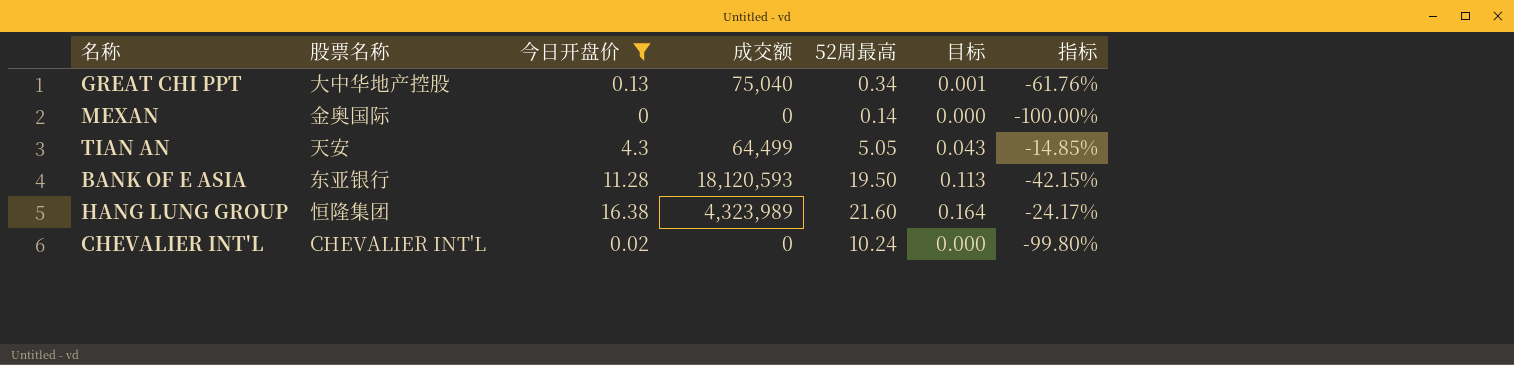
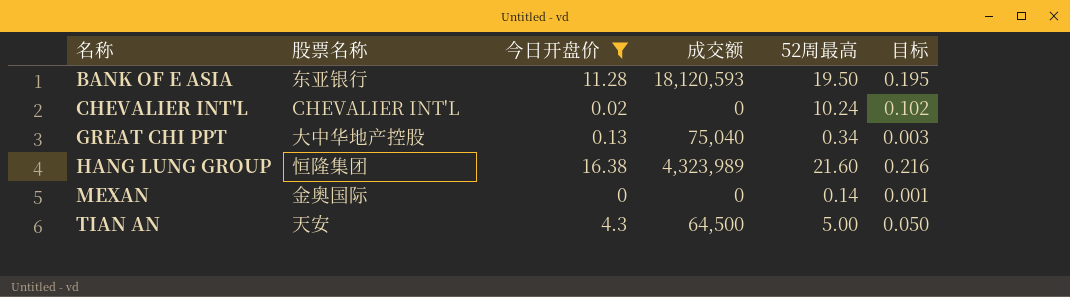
row order: none -> 名称 ascending
column 指标 | formula: ([今日开盘价] - [52周最高]) / [52周最高] -> none
column 目标 | formula: [今日开盘价] * 0.01 -> [52周最高] * 0.01
TIAN AN | 成交额: 64,499 -> 64,500
TIAN AN | 52周最高: 5.05 -> 5.00

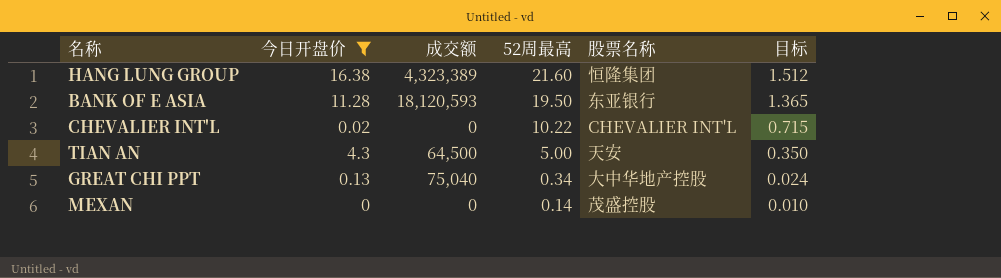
row order: 名称 ascending -> 52周最高 descending
column 股票名称 | position: 2 -> 5
column 目标 | formula: [52周最高] * 0.01 -> [52周最高] * 0.07
HANG LUNG GROUP | 成交额: 4,323,989 -> 4,323,389
CHEVALIER INT'L | 52周最高: 10.24 -> 10.22
MEXAN | 股票名称: 金奥国际 -> 茂盛控股

